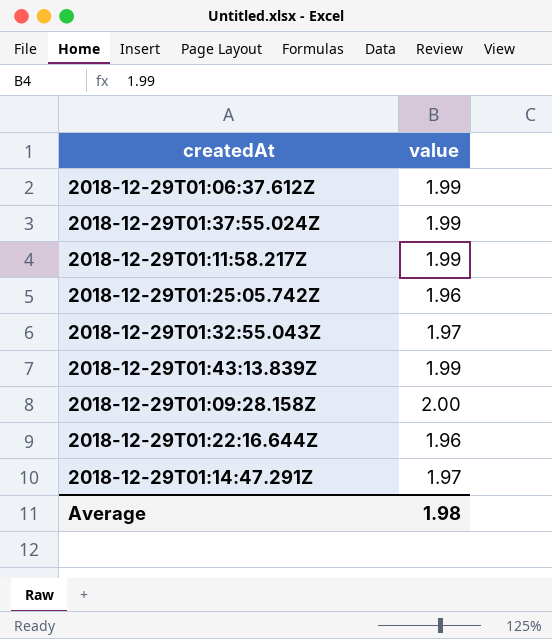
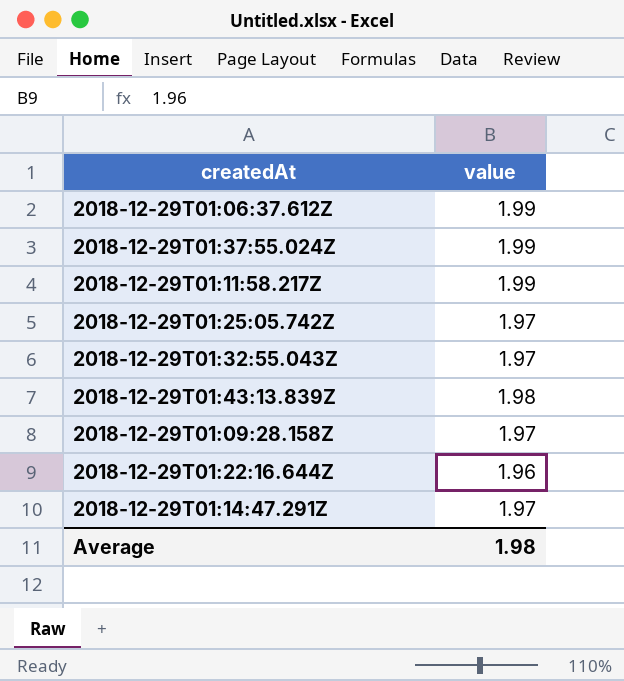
2018-12-29T01:25:05.742Z | value: 1.96 -> 1.97
2018-12-29T01:43:13.839Z | value: 1.99 -> 1.98
2018-12-29T01:09:28.158Z | value: 2.00 -> 1.97

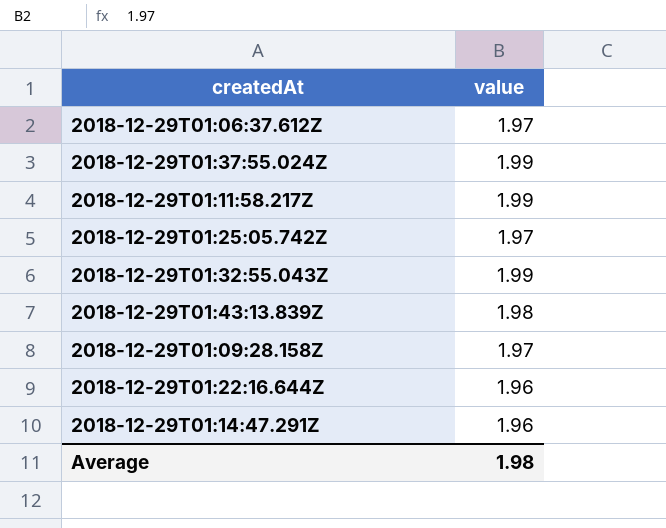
2018-12-29T01:06:37.612Z | value: 1.99 -> 1.97
2018-12-29T01:32:55.043Z | value: 1.97 -> 1.99
2018-12-29T01:14:47.291Z | value: 1.97 -> 1.96

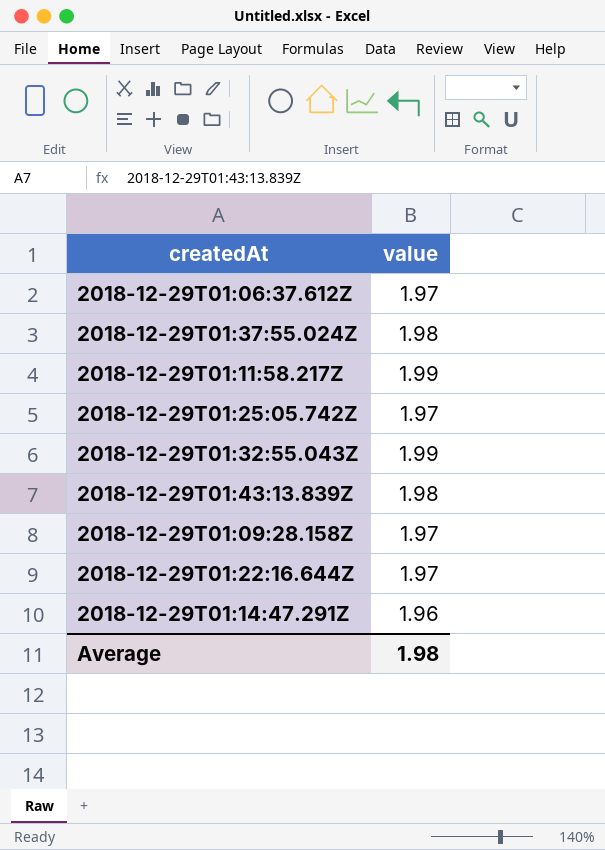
2018-12-29T01:37:55.024Z | value: 1.99 -> 1.98
2018-12-29T01:22:16.644Z | value: 1.96 -> 1.97

